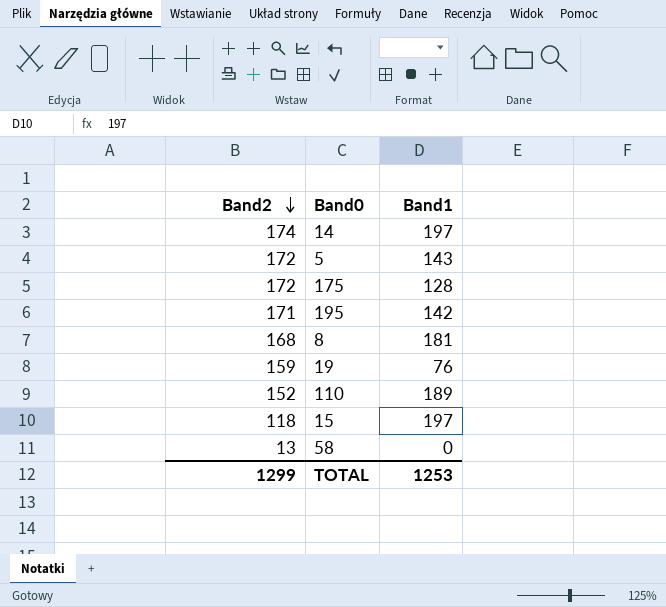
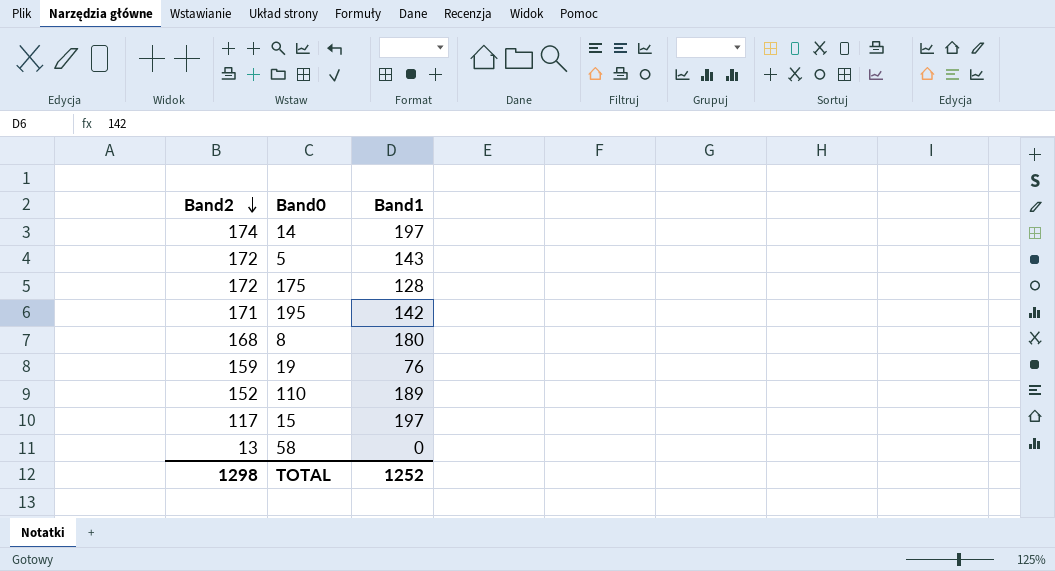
8 | Band1: 181 -> 180
15 | Band2: 118 -> 117
TOTAL | Band2: 1299 -> 1298
TOTAL | Band1: 1253 -> 1252

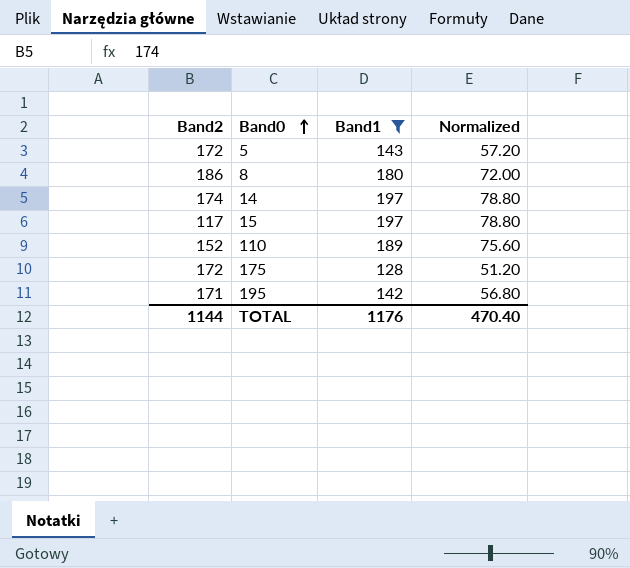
filter: none -> Band1 >= 128
row order: Band2 descending -> Band0 ascending
column Normalized | formula: none -> [Band1] * 0.4
8 | Band2: 168 -> 186
TOTAL | Band2: 1298 -> 1144
TOTAL | Band1: 1252 -> 1176

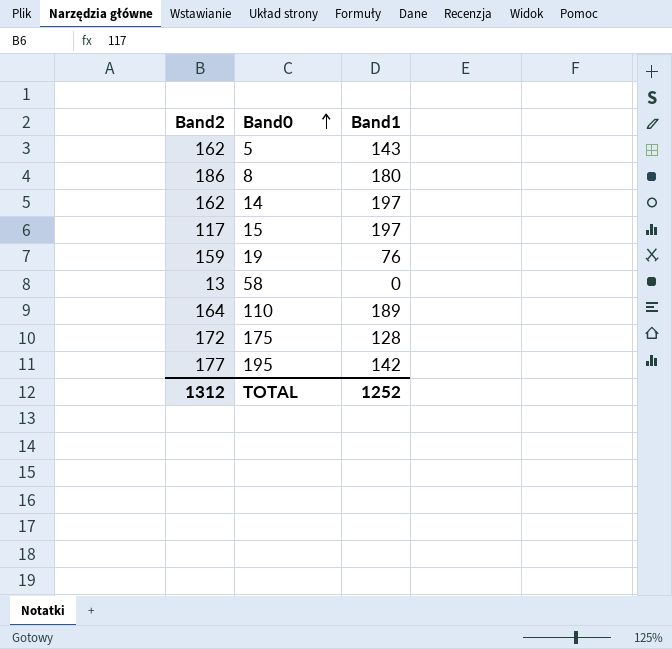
filter: Band1 >= 128 -> none
column Normalized | formula: [Band1] * 0.4 -> none
5 | Band2: 172 -> 162
14 | Band2: 174 -> 162
110 | Band2: 152 -> 164
195 | Band2: 171 -> 177
TOTAL | Band2: 1144 -> 1312
TOTAL | Band1: 1176 -> 1252

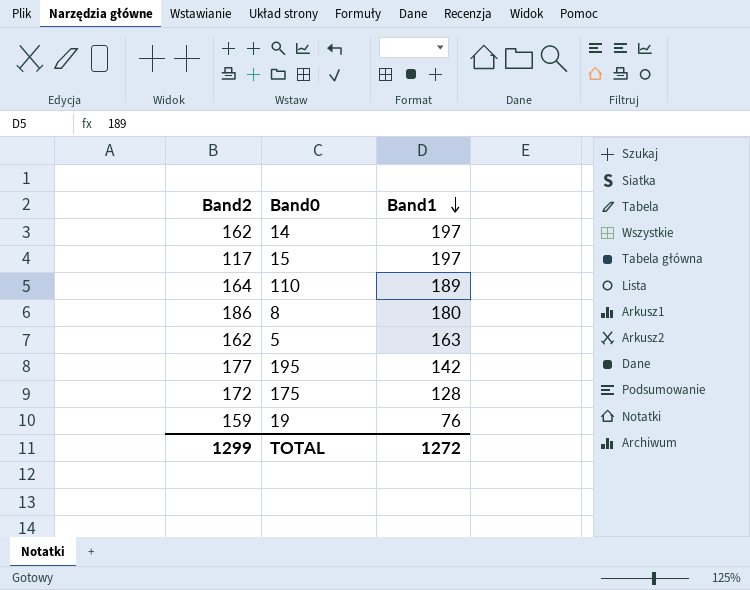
row order: Band0 ascending -> Band1 descending
row 58: 13 | 0 -> none
5 | Band1: 143 -> 163
TOTAL | Band2: 1312 -> 1299
TOTAL | Band1: 1252 -> 1272

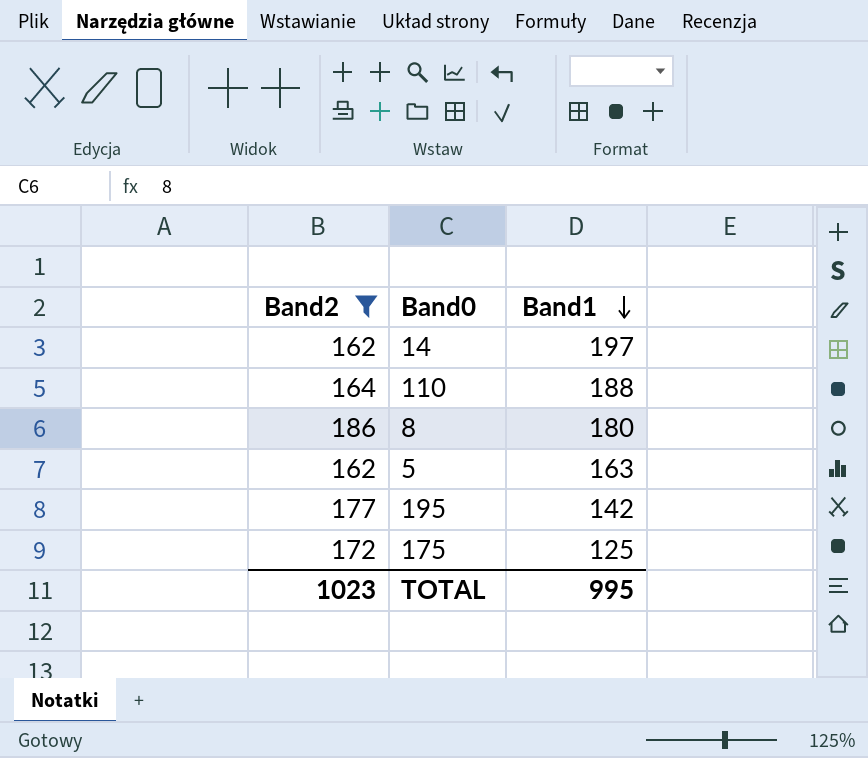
filter: none -> Band2 >= 162
110 | Band1: 189 -> 188
175 | Band1: 128 -> 125
TOTAL | Band2: 1299 -> 1023
TOTAL | Band1: 1272 -> 995

